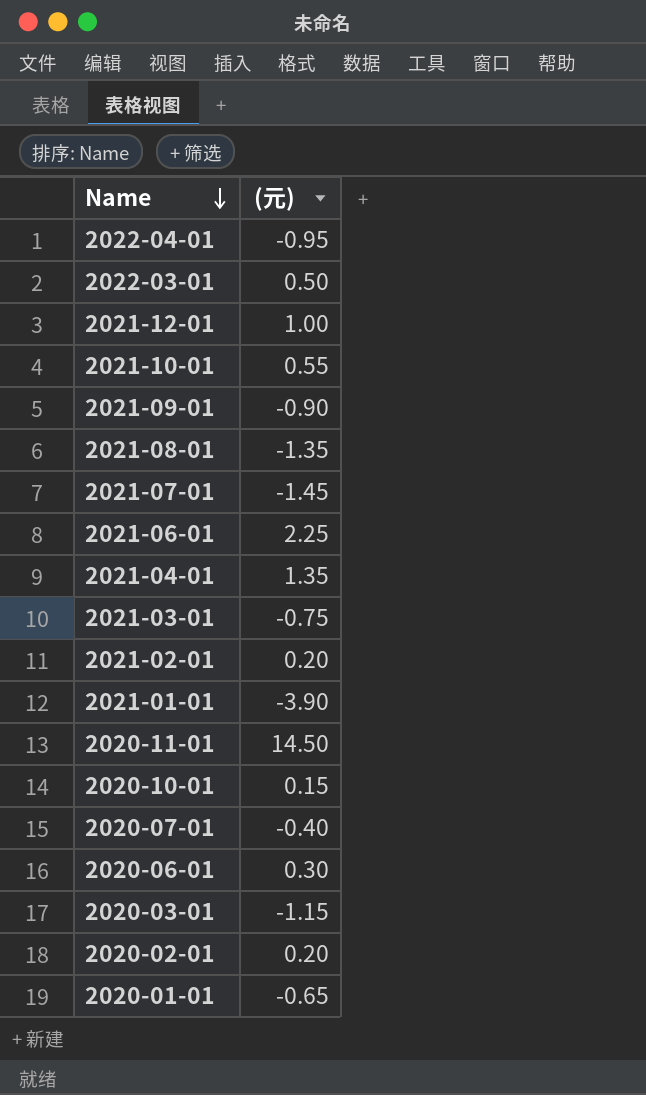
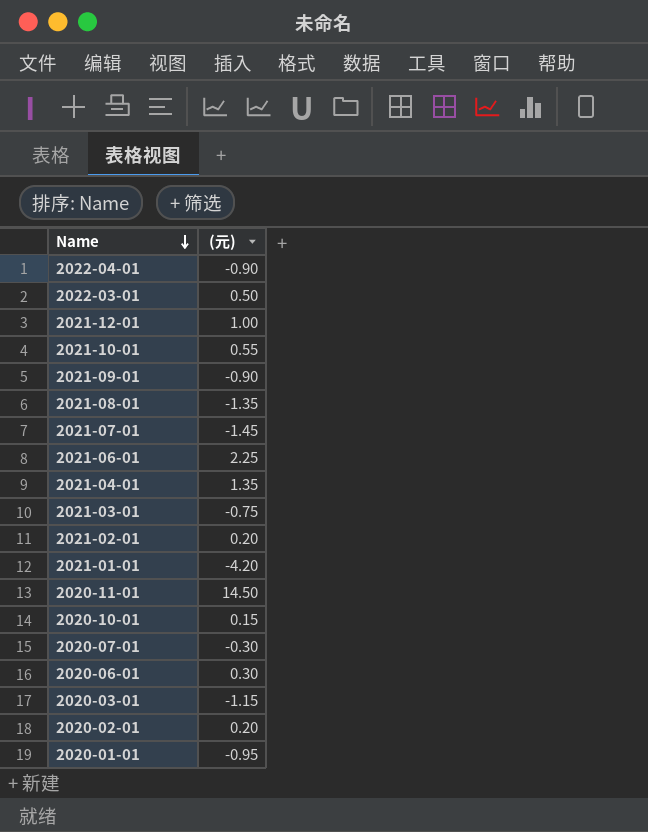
2022-04-01 | (元): -0.95 -> -0.90
2021-01-01 | (元): -3.90 -> -4.20
2020-07-01 | (元): -0.40 -> -0.30
2020-01-01 | (元): -0.65 -> -0.95

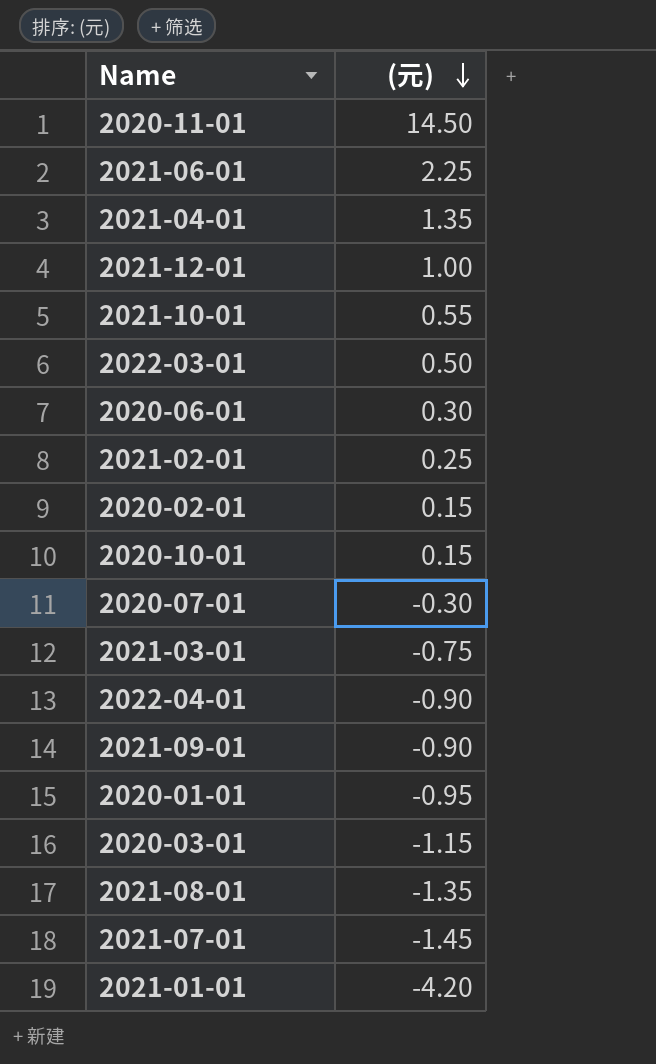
row order: Name descending -> (元) descending
2021-02-01 | (元): 0.20 -> 0.25
2020-02-01 | (元): 0.20 -> 0.15

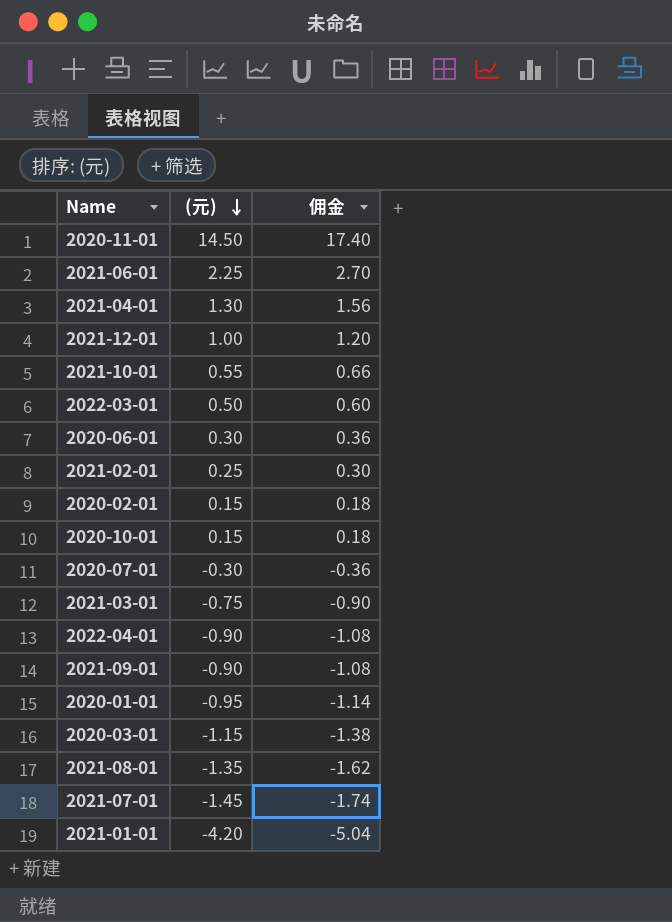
column 佣金 | formula: none -> [(元)] * 1.2
2021-04-01 | (元): 1.35 -> 1.30

